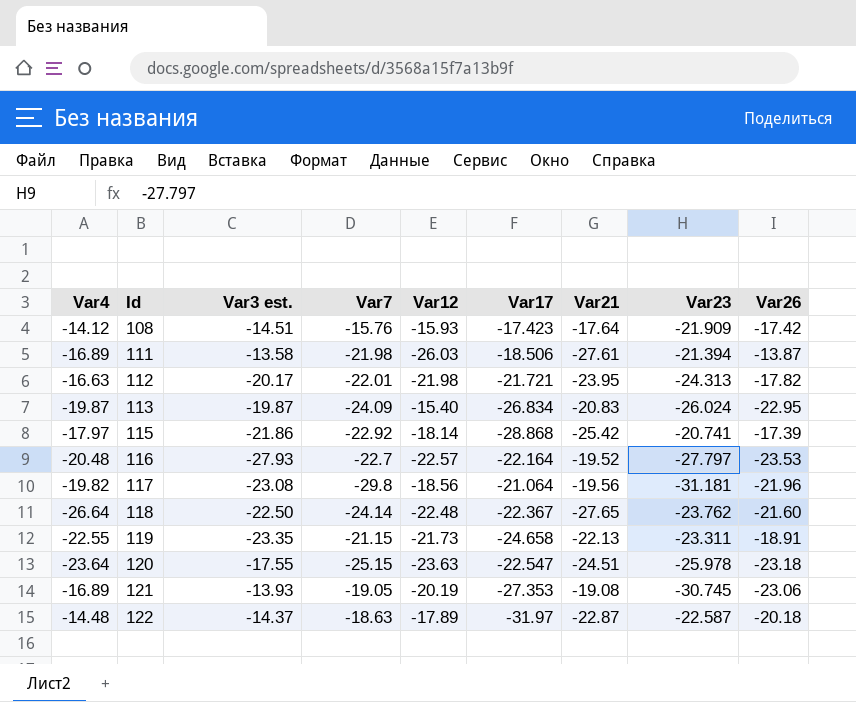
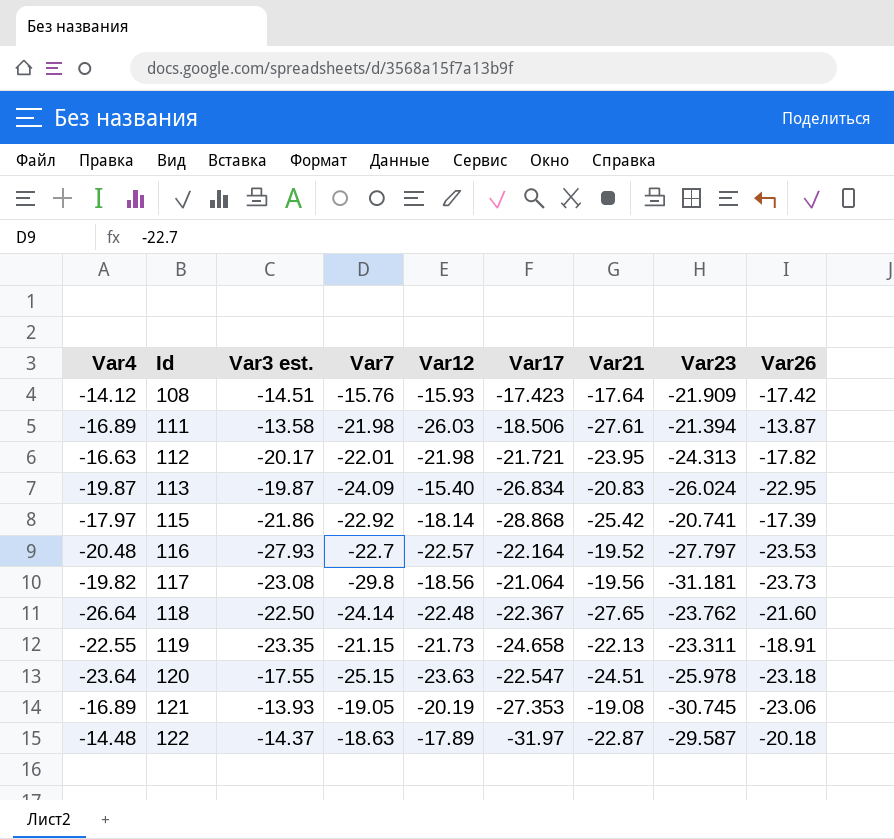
117 | Var26: -21.96 -> -23.73
122 | Var23: -22.587 -> -29.587

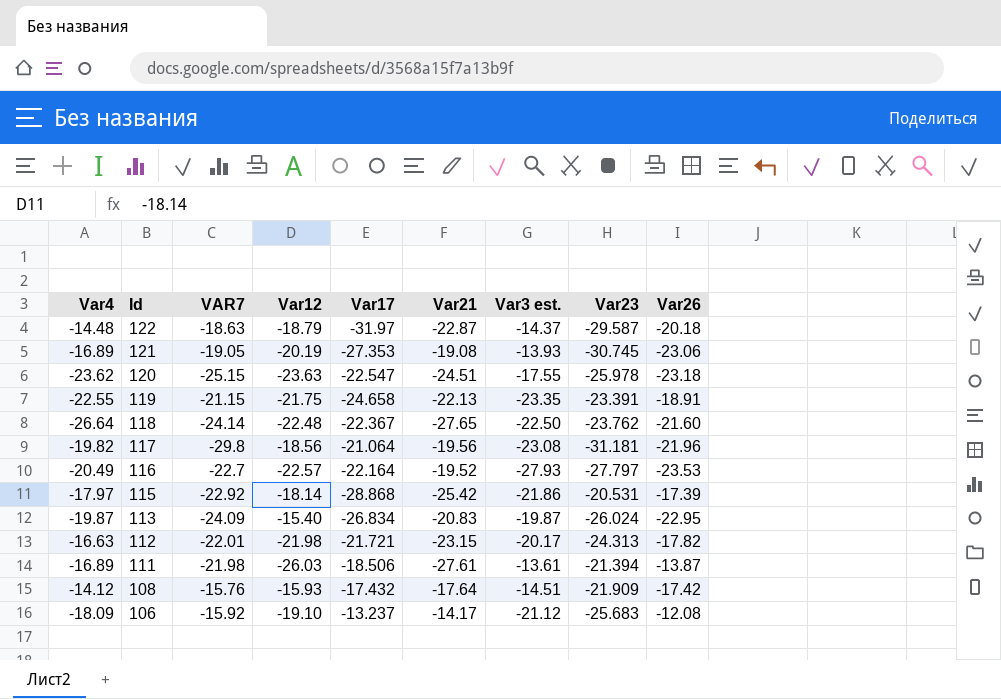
row order: Id ascending -> Id descending
column name: Var7 -> VAR7
column Var3 est. | position: 3 -> 7
122 | Var12: -17.89 -> -18.79
120 | Var4: -23.64 -> -23.62
119 | Var12: -21.73 -> -21.75
119 | Var23: -23.311 -> -23.391
117 | Var26: -23.73 -> -21.96
116 | Var4: -20.48 -> -20.49
115 | Var23: -20.741 -> -20.531
112 | Var21: -23.95 -> -23.15
111 | Var3 est.: -13.58 -> -13.61
108 | Var17: -17.423 -> -17.432
row 106: none -> -18.09 | -15.92 | -19.10 | -13.237 | -14.17 | -21.12 | -25.683 | -12.08

